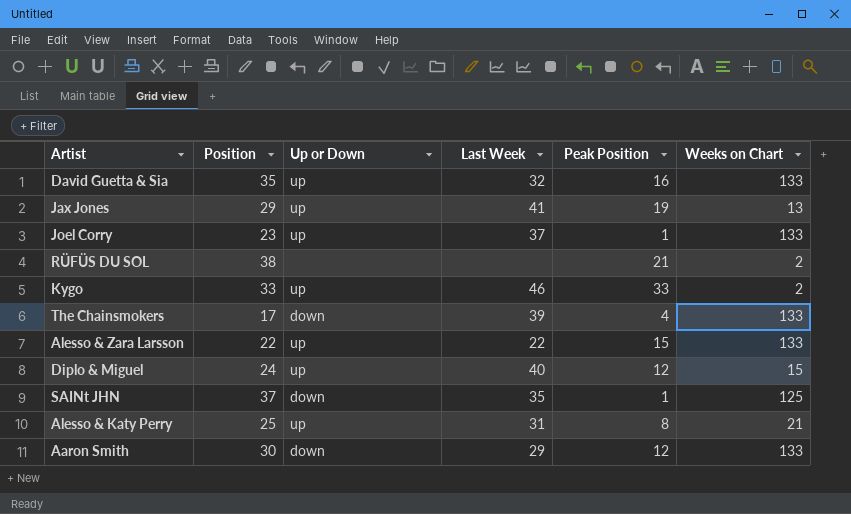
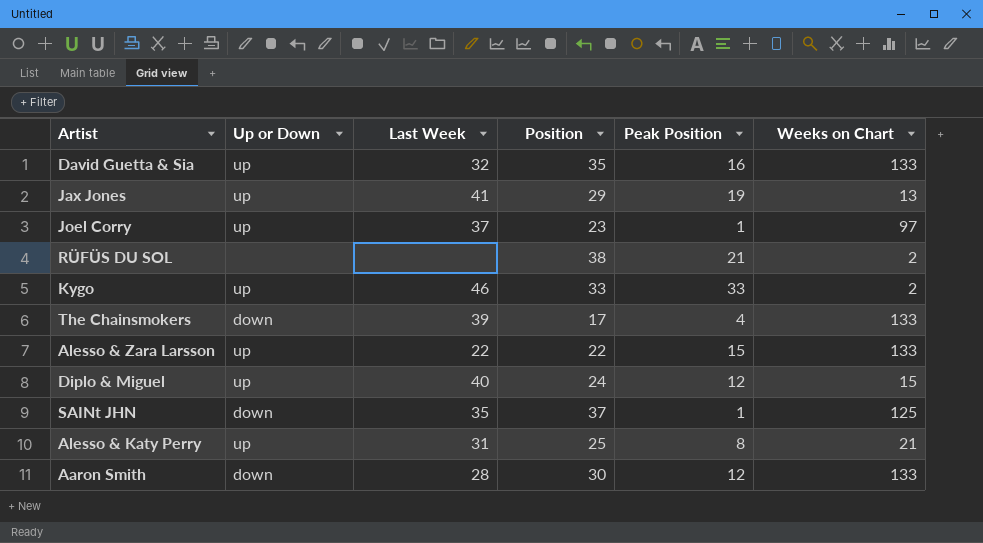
column Position | position: 2 -> 4
Joel Corry | Weeks on Chart: 133 -> 97
Aaron Smith | Last Week: 29 -> 28

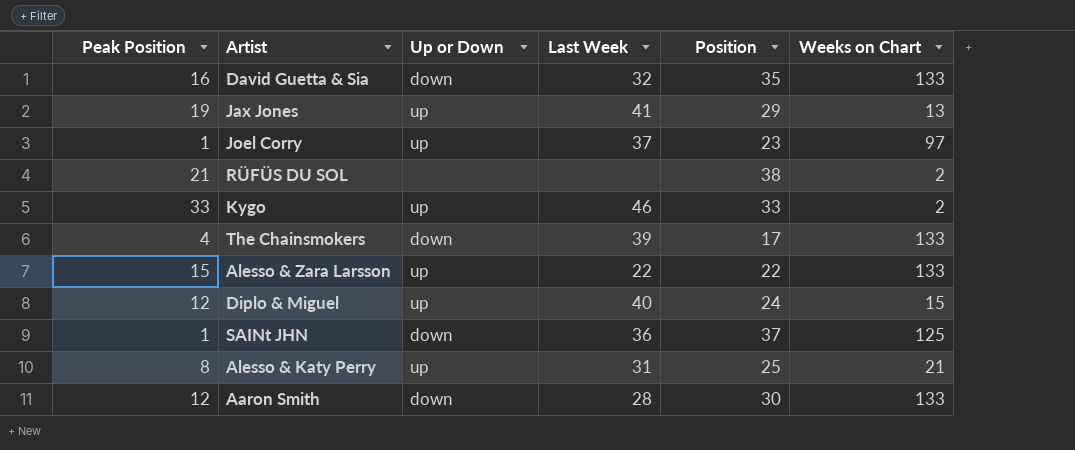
column Peak Position | position: 5 -> 1
David Guetta & Sia | Up or Down: up -> down
SAINt JHN | Last Week: 35 -> 36

